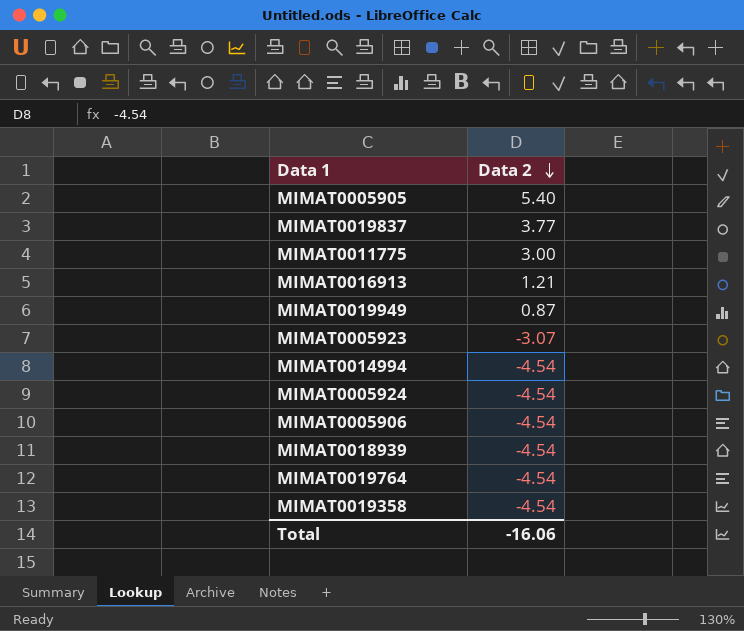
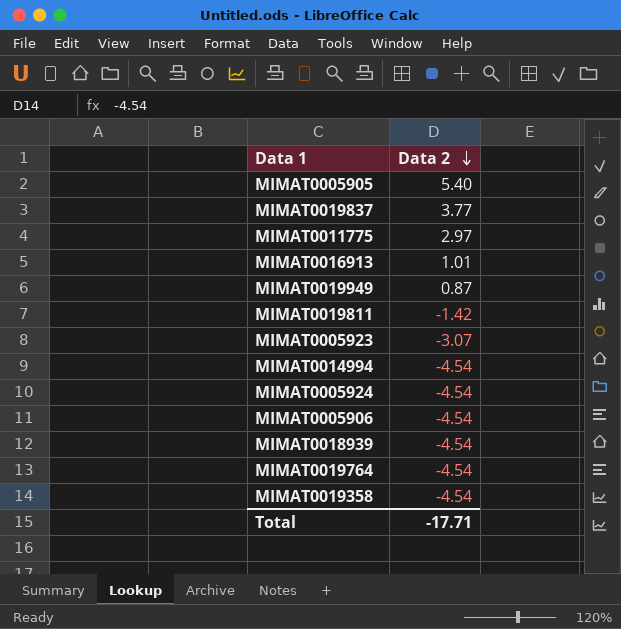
MIMAT0011775 | Data 2: 3.00 -> 2.97
MIMAT0016913 | Data 2: 1.21 -> 1.01
row MIMAT0019811: none -> -1.42
Total | Data 2: -16.06 -> -17.71

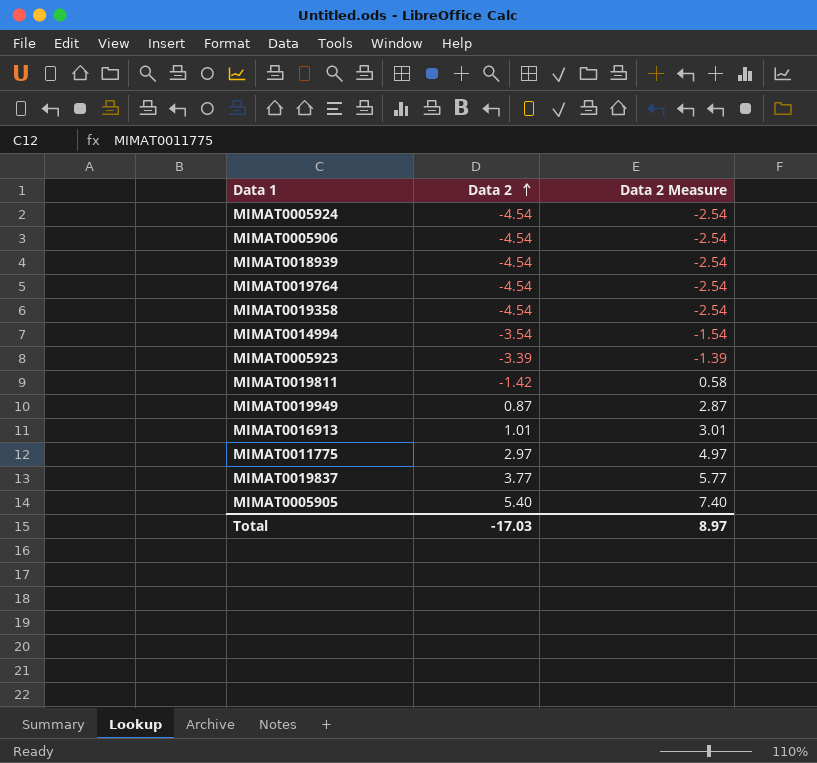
row order: Data 2 descending -> Data 2 ascending
column Data 2 Measure | formula: none -> [Data 2] + 2
MIMAT0014994 | Data 2: -4.54 -> -3.54
MIMAT0005923 | Data 2: -3.07 -> -3.39
Total | Data 2: -17.71 -> -17.03

